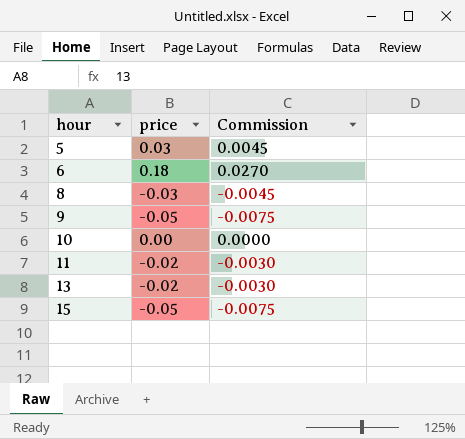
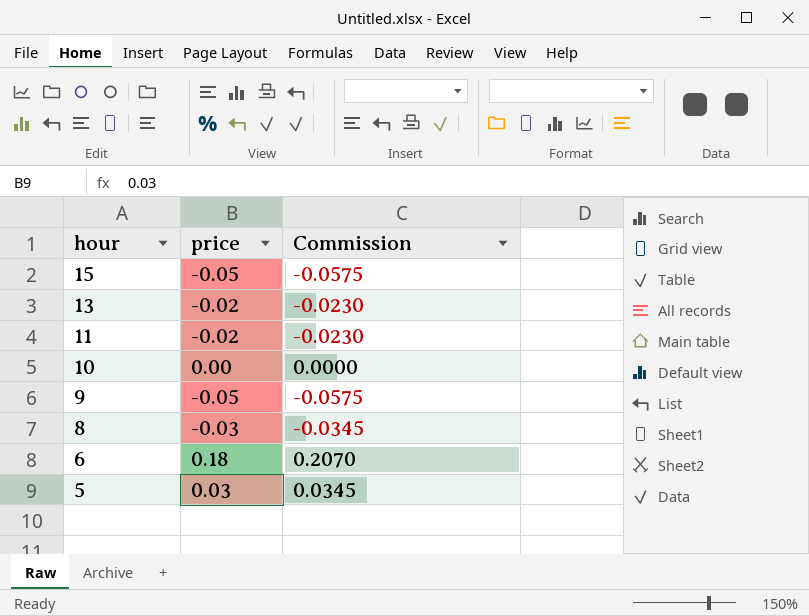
row order: hour ascending -> hour descending
column Commission | formula: [price] * 0.15 -> [price] * 1.15

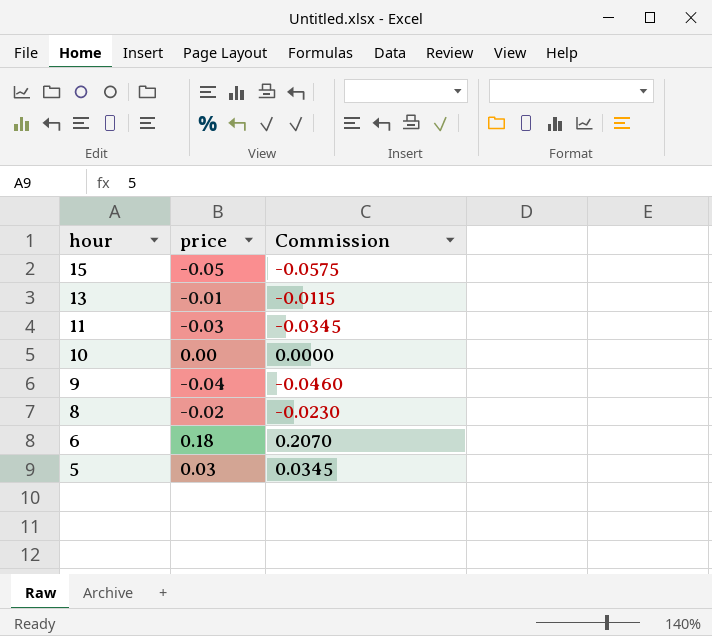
13 | price: -0.02 -> -0.01
13 | Commission: -0.0230 -> -0.0115
11 | price: -0.02 -> -0.03
11 | Commission: -0.0230 -> -0.0345
9 | price: -0.05 -> -0.04
9 | Commission: -0.0575 -> -0.0460
8 | price: -0.03 -> -0.02
8 | Commission: -0.0345 -> -0.0230

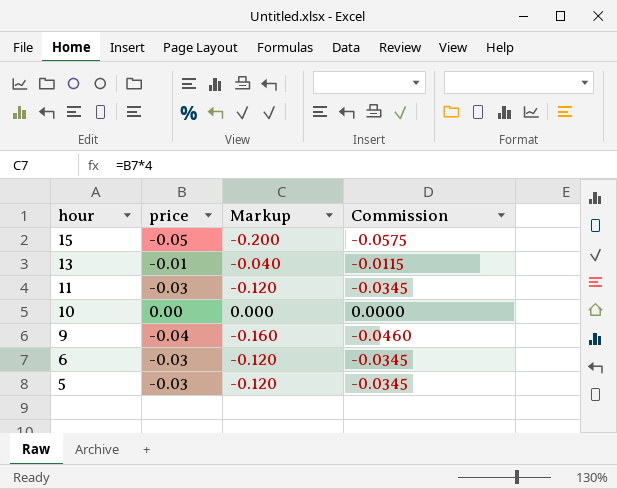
column Markup | formula: none -> [price] * 4
row 8: -0.02 | -0.0230 -> none
6 | price: 0.18 -> -0.03
6 | Commission: 0.2070 -> -0.0345
5 | price: 0.03 -> -0.03
5 | Commission: 0.0345 -> -0.0345

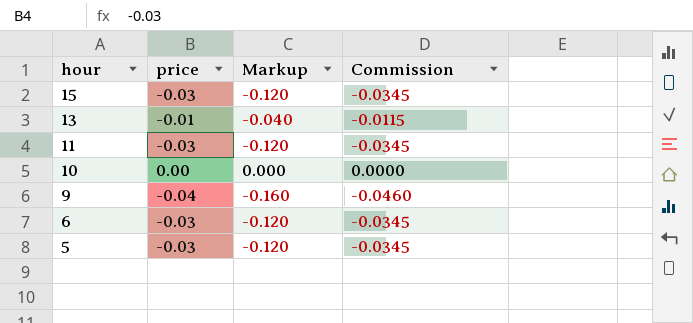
15 | price: -0.05 -> -0.03
15 | Markup: -0.200 -> -0.120
15 | Commission: -0.0575 -> -0.0345

